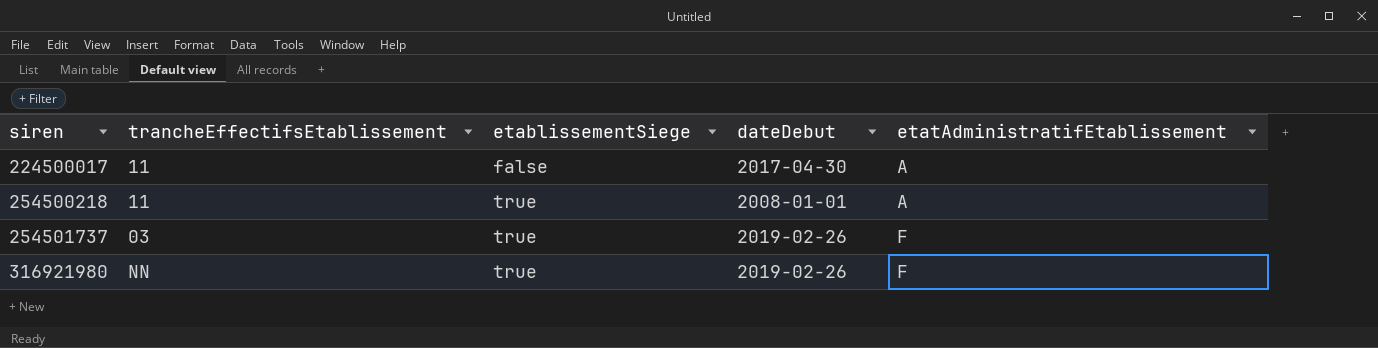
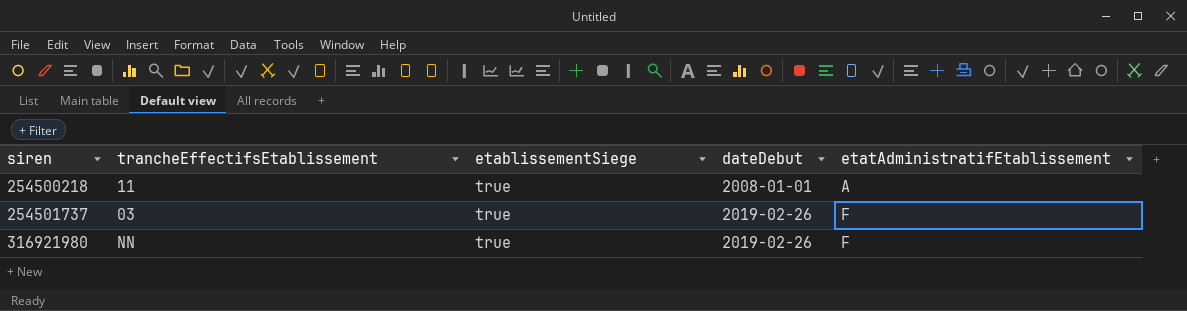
row 224500017: 11 | false | 2017-04-30 | A -> none

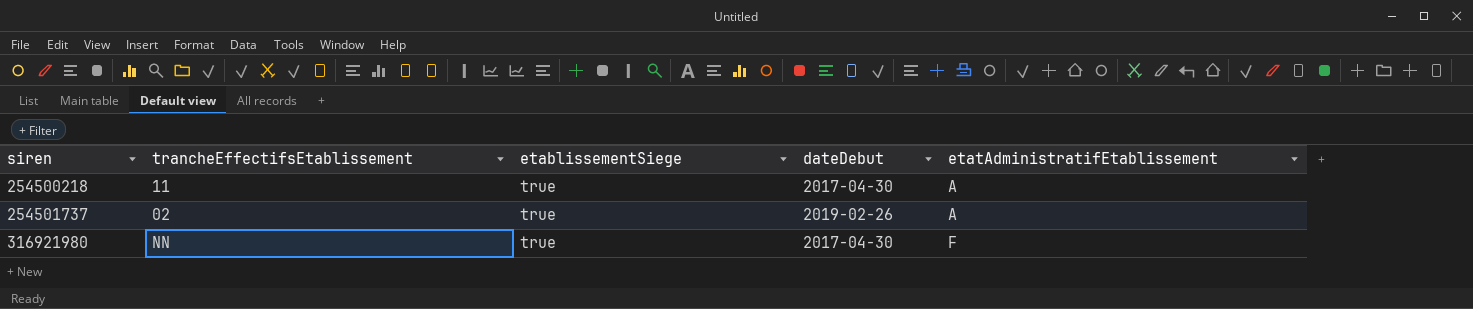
254500218 | dateDebut: 2008-01-01 -> 2017-04-30
254501737 | trancheEffectifsEtablissement: 03 -> 02
254501737 | etatAdministratifEtablissement: F -> A
316921980 | dateDebut: 2019-02-26 -> 2017-04-30

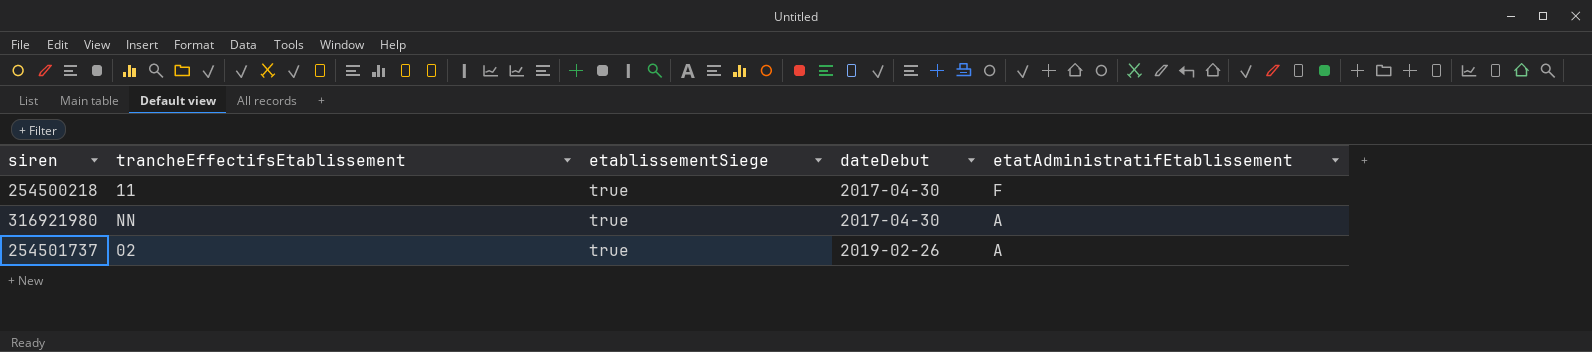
row order: siren ascending -> dateDebut ascending
254500218 | etatAdministratifEtablissement: A -> F
316921980 | etatAdministratifEtablissement: F -> A

